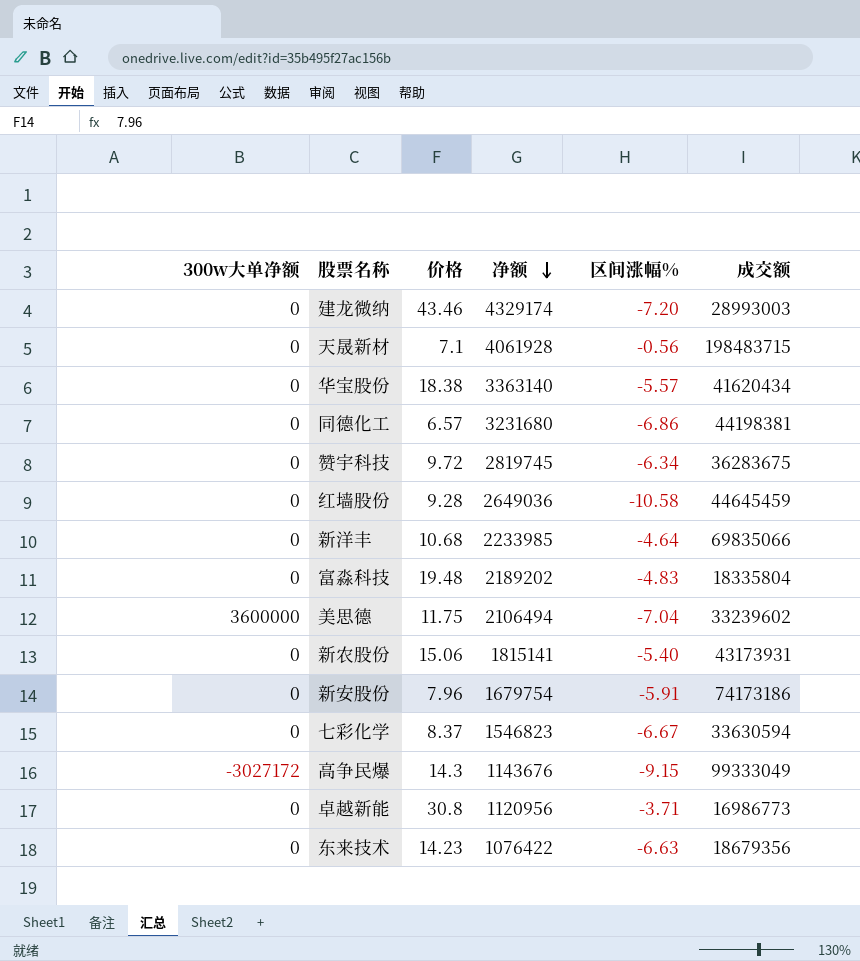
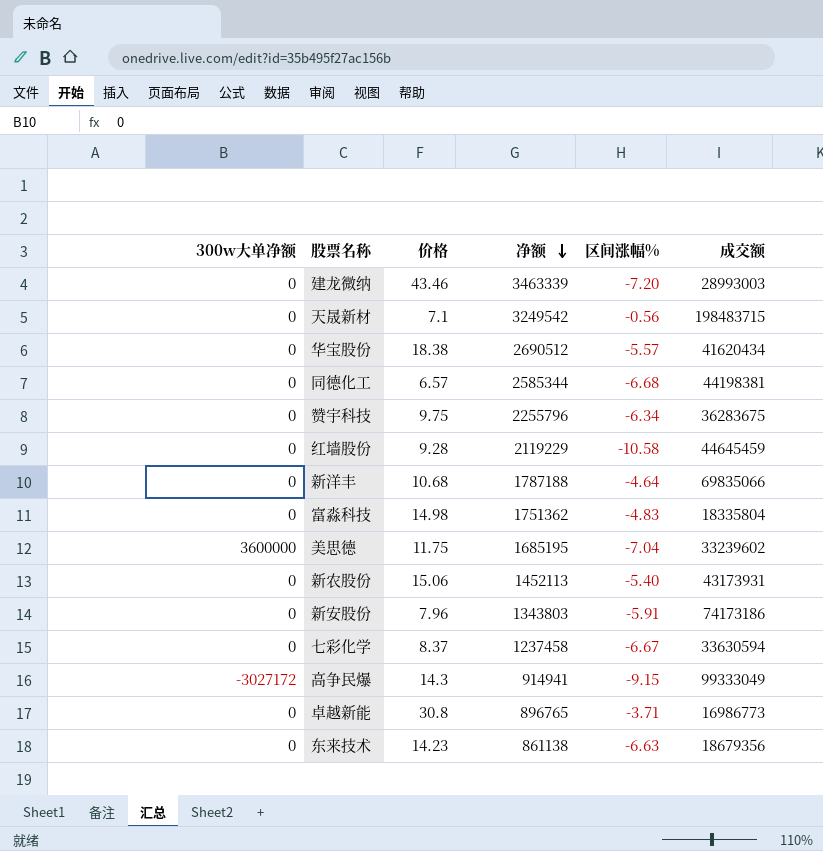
建龙微纳 | 净额: 4329174 -> 3463339
天晟新材 | 净额: 4061928 -> 3249542
华宝股份 | 净额: 3363140 -> 2690512
同德化工 | 净额: 3231680 -> 2585344
同德化工 | 区间涨幅%: -6.86 -> -6.68
赞宇科技 | 价格: 9.72 -> 9.75
赞宇科技 | 净额: 2819745 -> 2255796
红墙股份 | 净额: 2649036 -> 2119229
新洋丰 | 净额: 2233985 -> 1787188
富淼科技 | 价格: 19.48 -> 14.98
富淼科技 | 净额: 2189202 -> 1751362
美思德 | 净额: 2106494 -> 1685195
新农股份 | 净额: 1815141 -> 1452113
新安股份 | 净额: 1679754 -> 1343803
七彩化学 | 净额: 1546823 -> 1237458
高争民爆 | 净额: 1143676 -> 914941
卓越新能 | 净额: 1120956 -> 896765
东来技术 | 净额: 1076422 -> 861138

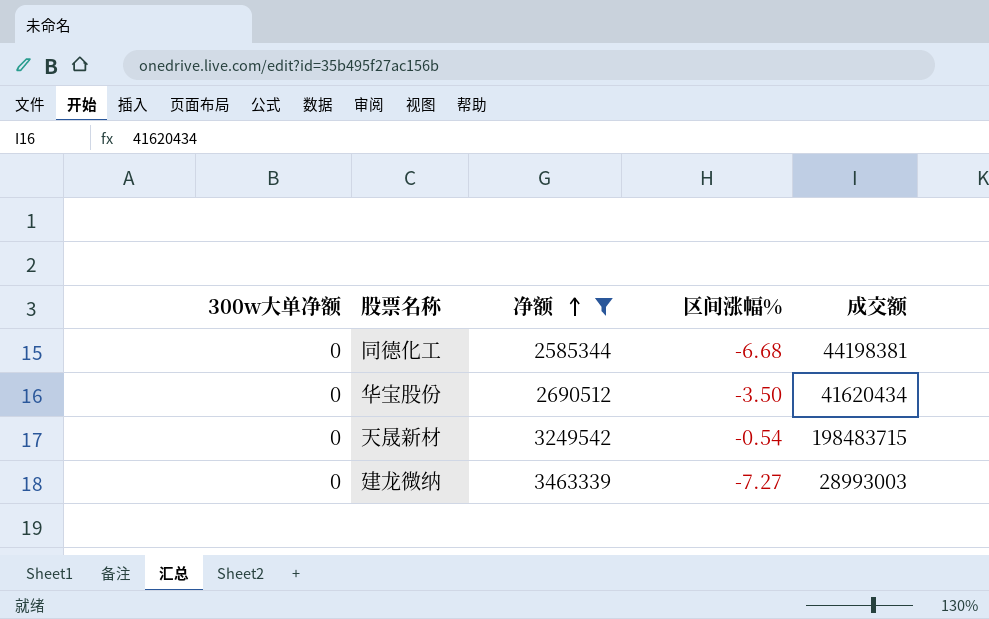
filter: none -> 净额 >= 2585344
row order: 净额 descending -> 净额 ascending
column 价格 | position: 3 -> none
华宝股份 | 区间涨幅%: -5.57 -> -3.50
天晟新材 | 区间涨幅%: -0.56 -> -0.54
建龙微纳 | 区间涨幅%: -7.20 -> -7.27

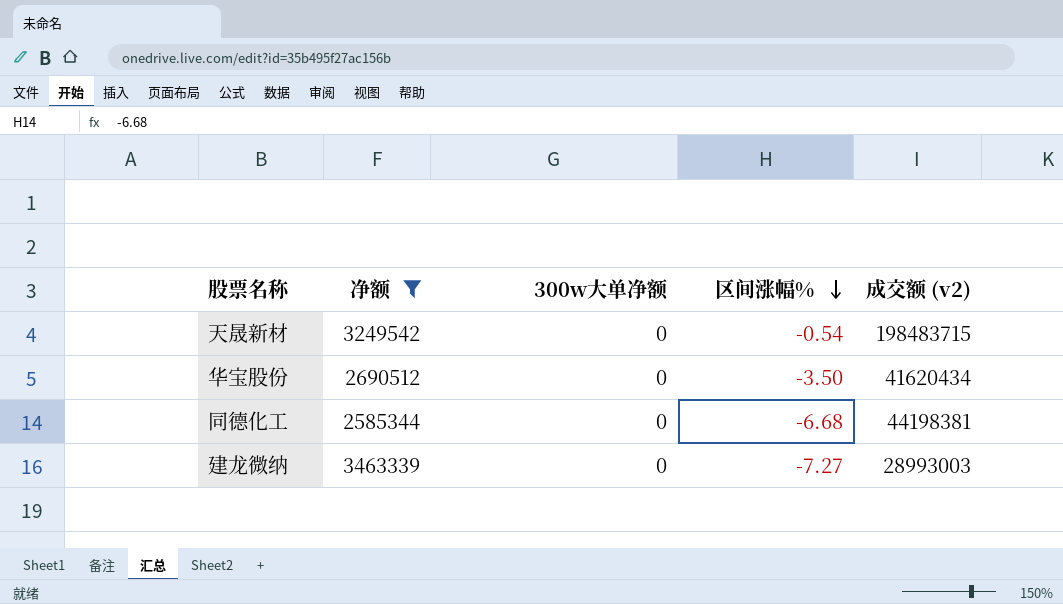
row order: 净额 ascending -> 区间涨幅% descending
column 300w大单净额 | position: 1 -> 3
column name: 成交额 -> 成交额 (v2)

